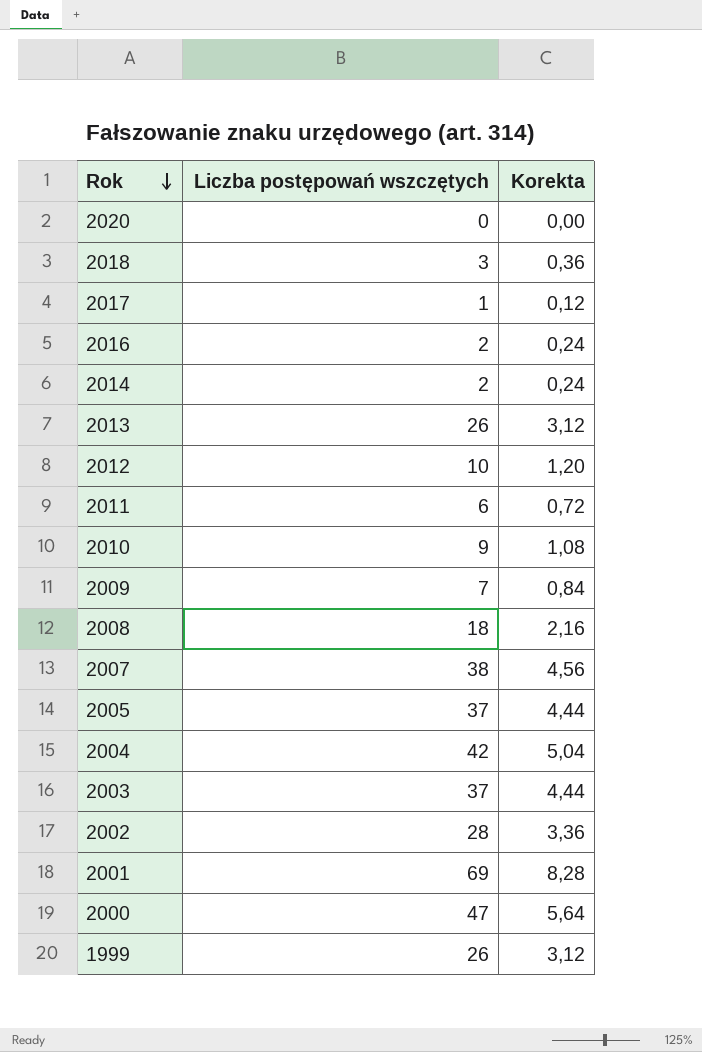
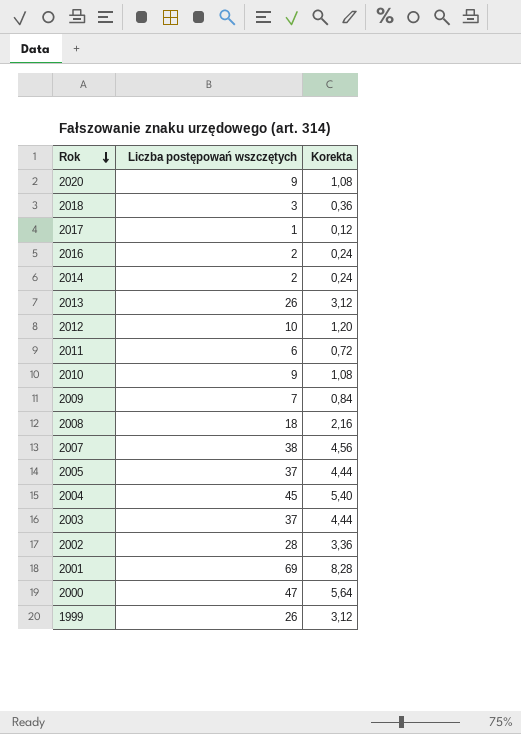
2020 | Liczba postępowań wszczętych: 0 -> 9
2020 | Korekta: 0,00 -> 1,08
2004 | Liczba postępowań wszczętych: 42 -> 45
2004 | Korekta: 5,04 -> 5,40

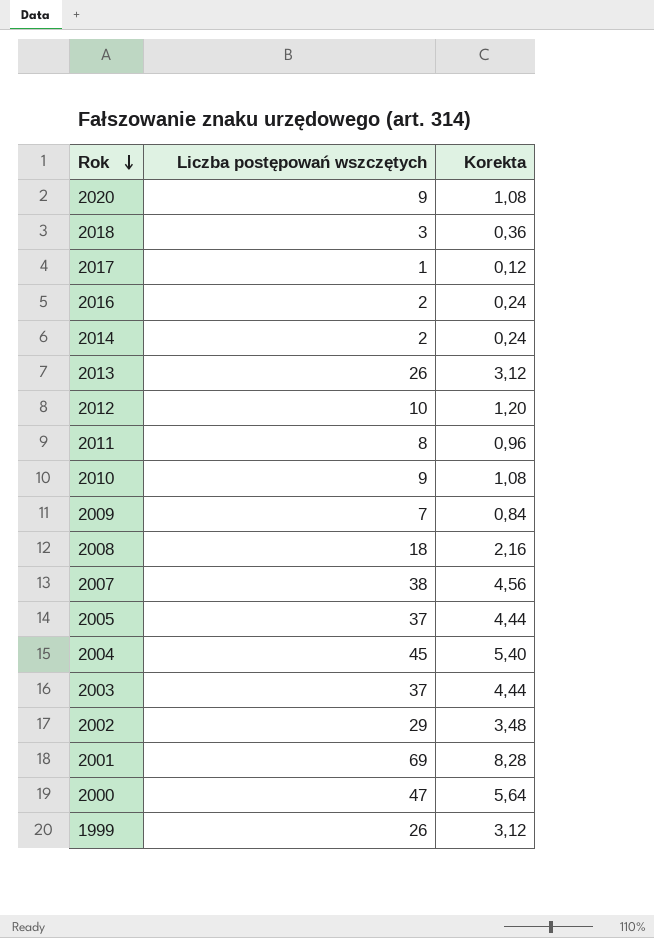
2011 | Liczba postępowań wszczętych: 6 -> 8
2011 | Korekta: 0,72 -> 0,96
2002 | Liczba postępowań wszczętych: 28 -> 29
2002 | Korekta: 3,36 -> 3,48

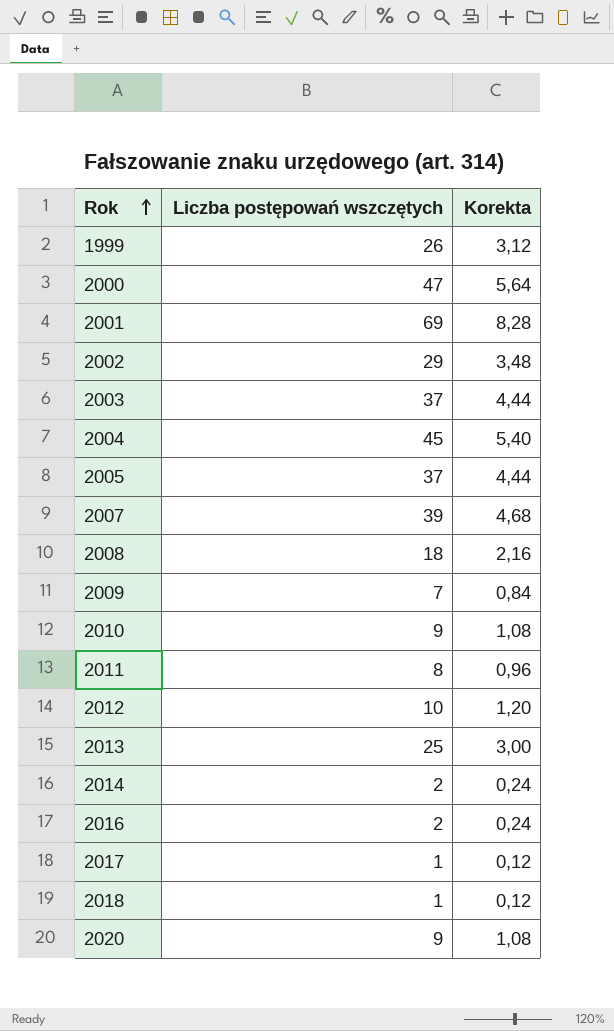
row order: Rok descending -> Rok ascending
2007 | Liczba postępowań wszczętych: 38 -> 39
2007 | Korekta: 4,56 -> 4,68
2013 | Liczba postępowań wszczętych: 26 -> 25
2013 | Korekta: 3,12 -> 3,00
2018 | Liczba postępowań wszczętych: 3 -> 1
2018 | Korekta: 0,36 -> 0,12

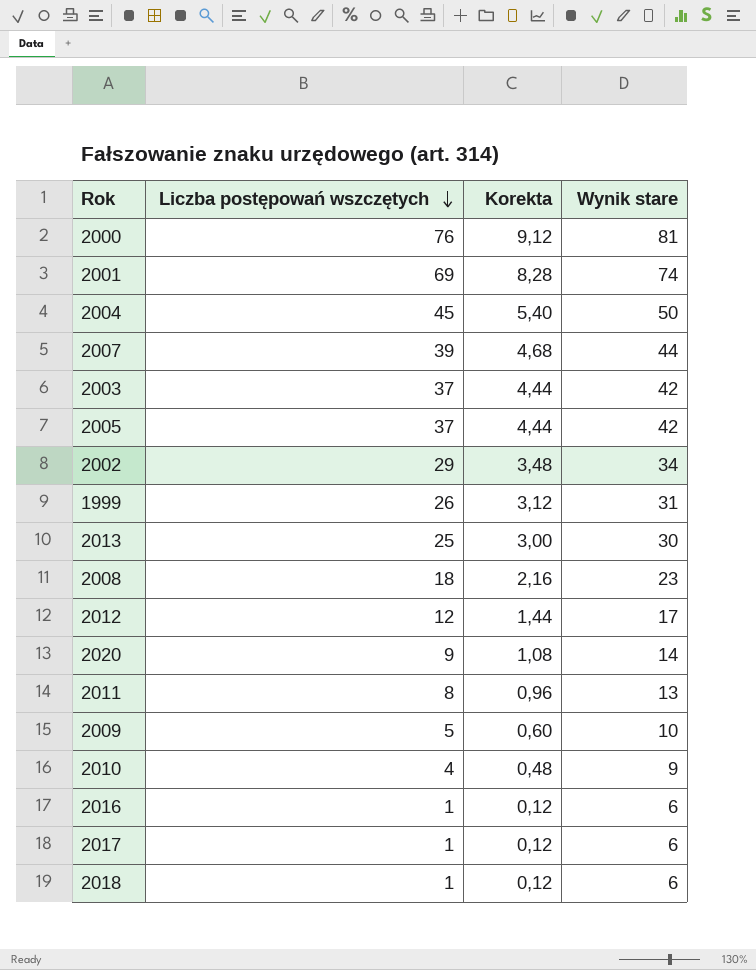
row order: Rok ascending -> Liczba postępowań wszczętych descending
column Wynik stare | formula: none -> [Liczba postępowań wszczętych] + 5
row 2014: 2 | 0,24 -> none
2000 | Liczba postępowań wszczętych: 47 -> 76
2000 | Korekta: 5,64 -> 9,12
2012 | Liczba postępowań wszczętych: 10 -> 12
2012 | Korekta: 1,20 -> 1,44
2009 | Liczba postępowań wszczętych: 7 -> 5
2009 | Korekta: 0,84 -> 0,60
2010 | Liczba postępowań wszczętych: 9 -> 4
2010 | Korekta: 1,08 -> 0,48
2016 | Liczba postępowań wszczętych: 2 -> 1
2016 | Korekta: 0,24 -> 0,12

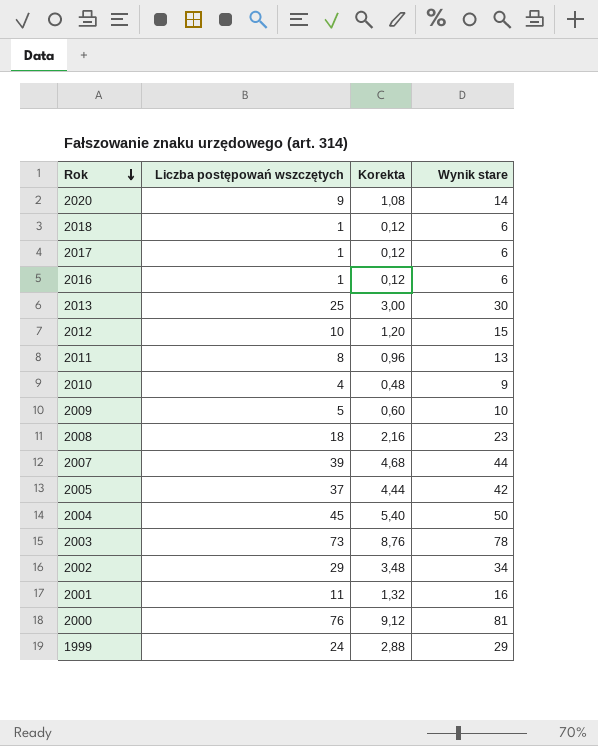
row order: Liczba postępowań wszczętych descending -> Rok descending
2012 | Liczba postępowań wszczętych: 12 -> 10
2012 | Korekta: 1,44 -> 1,20
2012 | Wynik stare: 17 -> 15
2003 | Liczba postępowań wszczętych: 37 -> 73
2003 | Korekta: 4,44 -> 8,76
2003 | Wynik stare: 42 -> 78
2001 | Liczba postępowań wszczętych: 69 -> 11
2001 | Korekta: 8,28 -> 1,32
2001 | Wynik stare: 74 -> 16
1999 | Liczba postępowań wszczętych: 26 -> 24
1999 | Korekta: 3,12 -> 2,88
1999 | Wynik stare: 31 -> 29

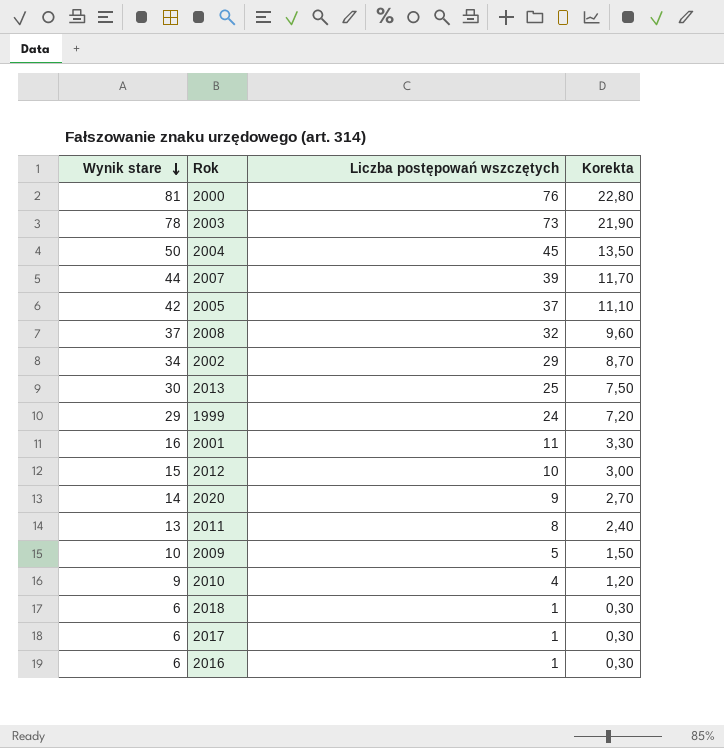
row order: Rok descending -> Wynik stare descending
column Wynik stare | position: 4 -> 1
column Korekta | formula: [Liczba postępowań wszczętych] * 0,12 -> [Liczba postępowań wszczętych] * 0,3
2008 | Wynik stare: 23 -> 37
2008 | Liczba postępowań wszczętych: 18 -> 32

